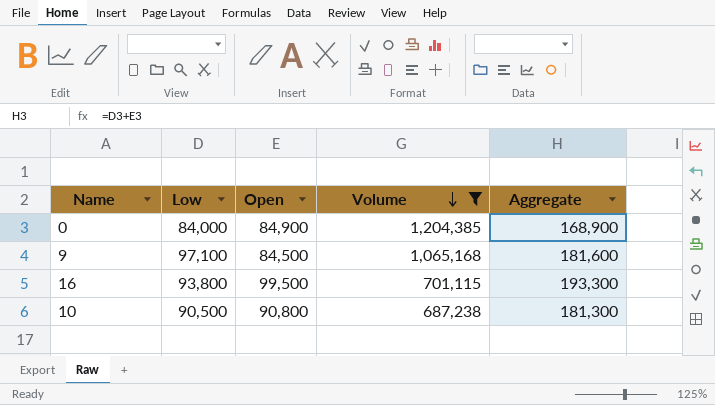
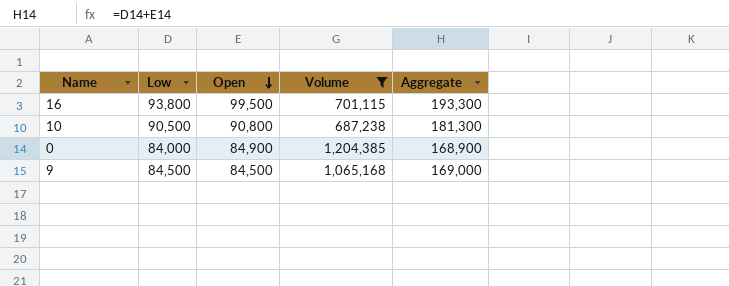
row order: Volume descending -> Open descending
9 | Low: 97,100 -> 84,500
9 | Aggregate: 181,600 -> 169,000

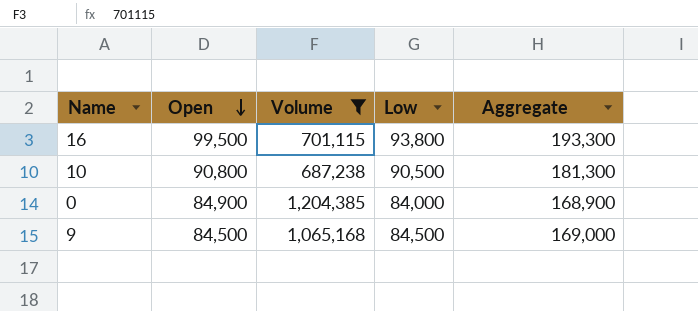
column Low | position: 2 -> 4

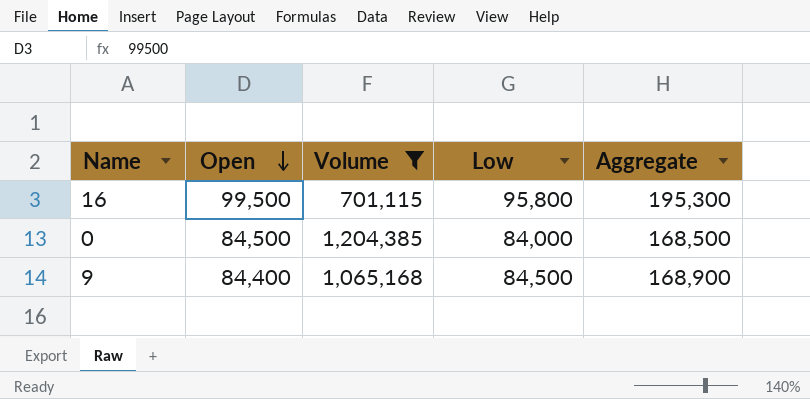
row 10: 90,800 | 687,238 | 90,500 | 181,300 -> none
16 | Low: 93,800 -> 95,800
16 | Aggregate: 193,300 -> 195,300
0 | Open: 84,900 -> 84,500
0 | Aggregate: 168,900 -> 168,500
9 | Open: 84,500 -> 84,400
9 | Aggregate: 169,000 -> 168,900

